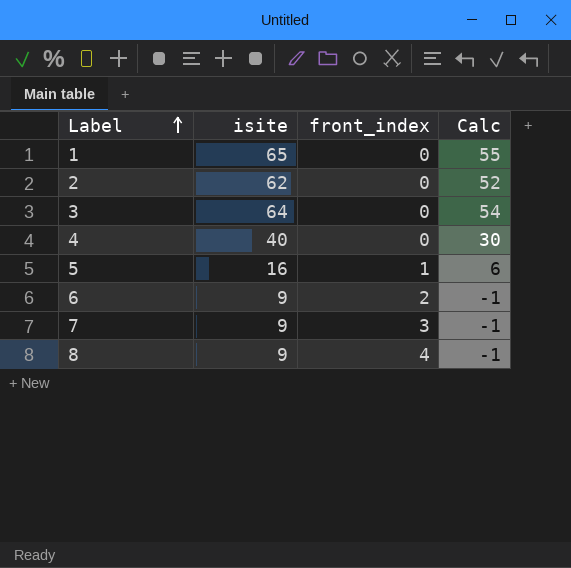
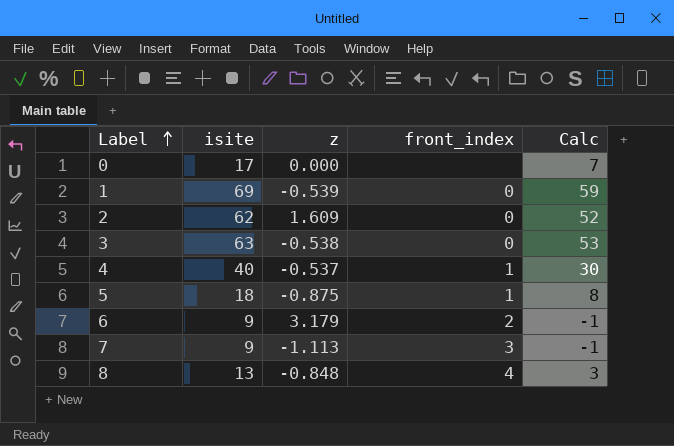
column z | position: none -> 3
row 0: none -> 17 | 0.000 | none | 7
1 | isite: 65 -> 69
1 | Calc: 55 -> 59
3 | isite: 64 -> 63
3 | Calc: 54 -> 53
4 | front_index: 0 -> 1
5 | isite: 16 -> 18
5 | Calc: 6 -> 8
8 | isite: 9 -> 13
8 | Calc: -1 -> 3

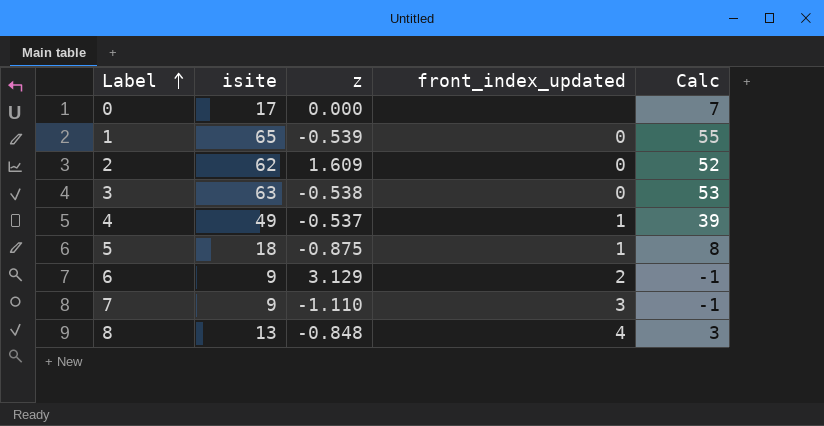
column name: front_index -> front_index_updated
1 | isite: 69 -> 65
1 | Calc: 59 -> 55
4 | isite: 40 -> 49
4 | Calc: 30 -> 39
6 | z: 3.179 -> 3.129
7 | z: -1.113 -> -1.110

